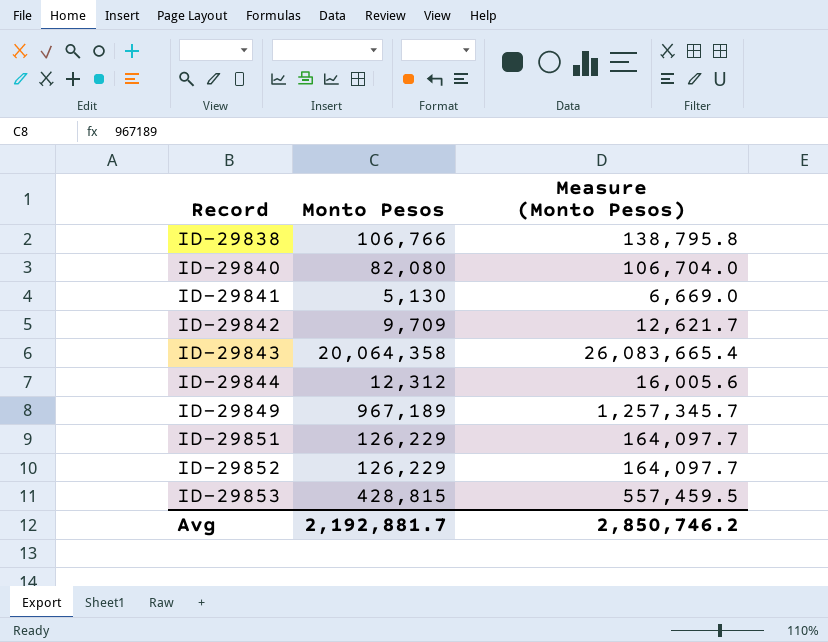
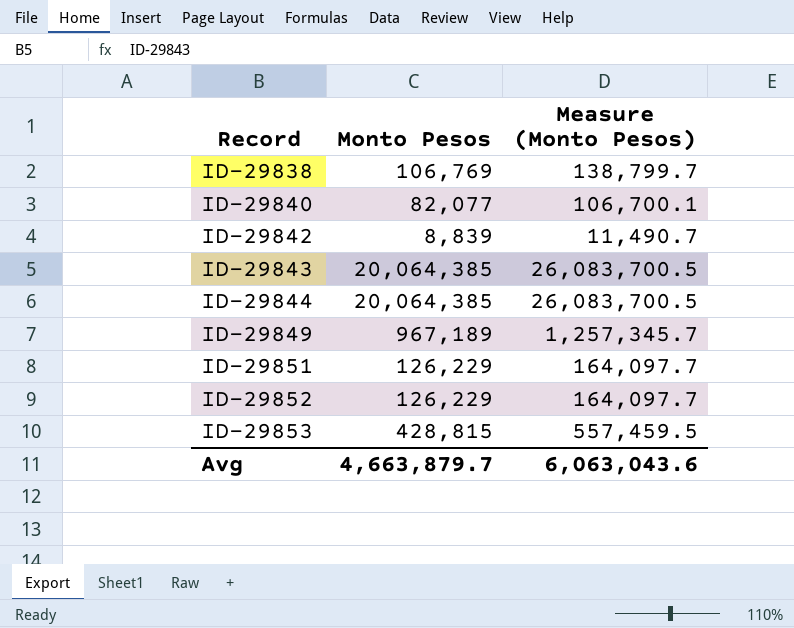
row ID-29841: 5,130 | 6,669.0 -> none
ID-29838 | Monto Pesos: 106,766 -> 106,769
ID-29838 | Measure (Monto Pesos): 138,795.8 -> 138,799.7
ID-29840 | Monto Pesos: 82,080 -> 82,077
ID-29840 | Measure (Monto Pesos): 106,704.0 -> 106,700.1
ID-29842 | Monto Pesos: 9,709 -> 8,839
ID-29842 | Measure (Monto Pesos): 12,621.7 -> 11,490.7
ID-29843 | Monto Pesos: 20,064,358 -> 20,064,385
ID-29843 | Measure (Monto Pesos): 26,083,665.4 -> 26,083,700.5
ID-29844 | Monto Pesos: 12,312 -> 20,064,385
ID-29844 | Measure (Monto Pesos): 16,005.6 -> 26,083,700.5
Avg | Monto Pesos: 2,192,881.7 -> 4,663,879.7
Avg | Measure (Monto Pesos): 2,850,746.2 -> 6,063,043.6

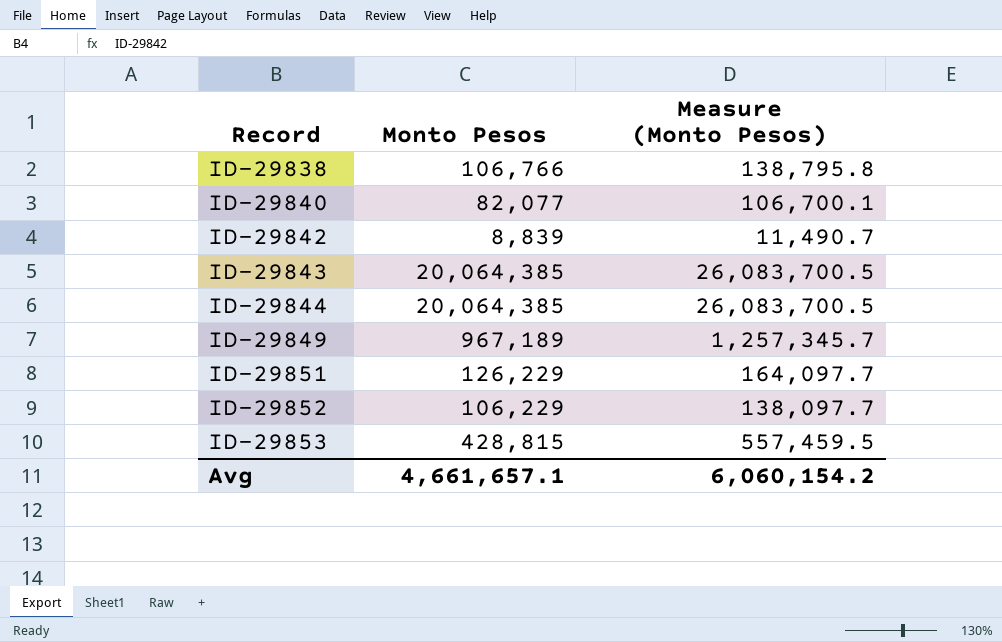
ID-29838 | Monto Pesos: 106,769 -> 106,766
ID-29838 | Measure (Monto Pesos): 138,799.7 -> 138,795.8
ID-29852 | Monto Pesos: 126,229 -> 106,229
ID-29852 | Measure (Monto Pesos): 164,097.7 -> 138,097.7
Avg | Monto Pesos: 4,663,879.7 -> 4,661,657.1
Avg | Measure (Monto Pesos): 6,063,043.6 -> 6,060,154.2

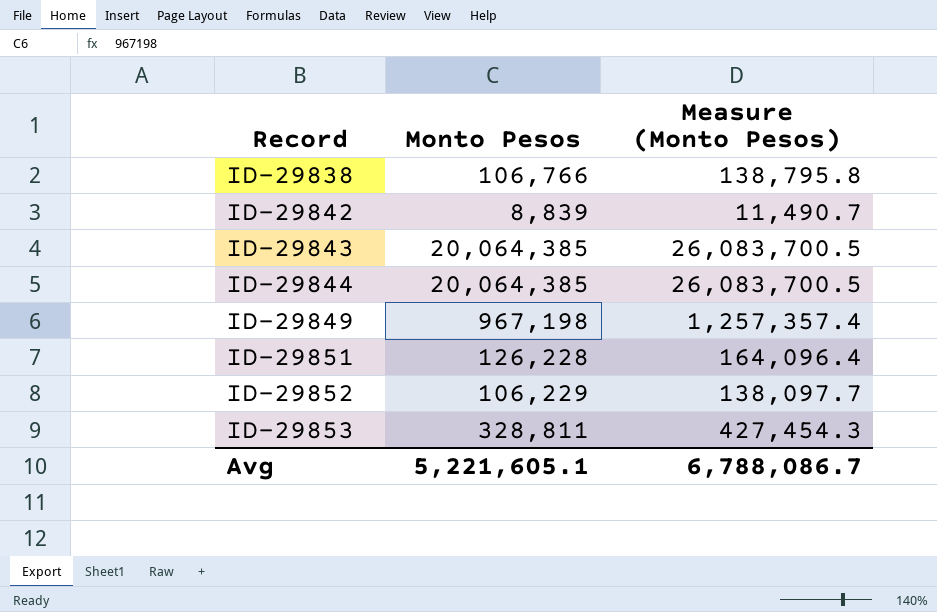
row ID-29840: 82,077 | 106,700.1 -> none
ID-29849 | Monto Pesos: 967,189 -> 967,198
ID-29849 | Measure (Monto Pesos): 1,257,345.7 -> 1,257,357.4
ID-29851 | Monto Pesos: 126,229 -> 126,228
ID-29851 | Measure (Monto Pesos): 164,097.7 -> 164,096.4
ID-29853 | Monto Pesos: 428,815 -> 328,811
ID-29853 | Measure (Monto Pesos): 557,459.5 -> 427,454.3
Avg | Monto Pesos: 4,661,657.1 -> 5,221,605.1
Avg | Measure (Monto Pesos): 6,060,154.2 -> 6,788,086.7

